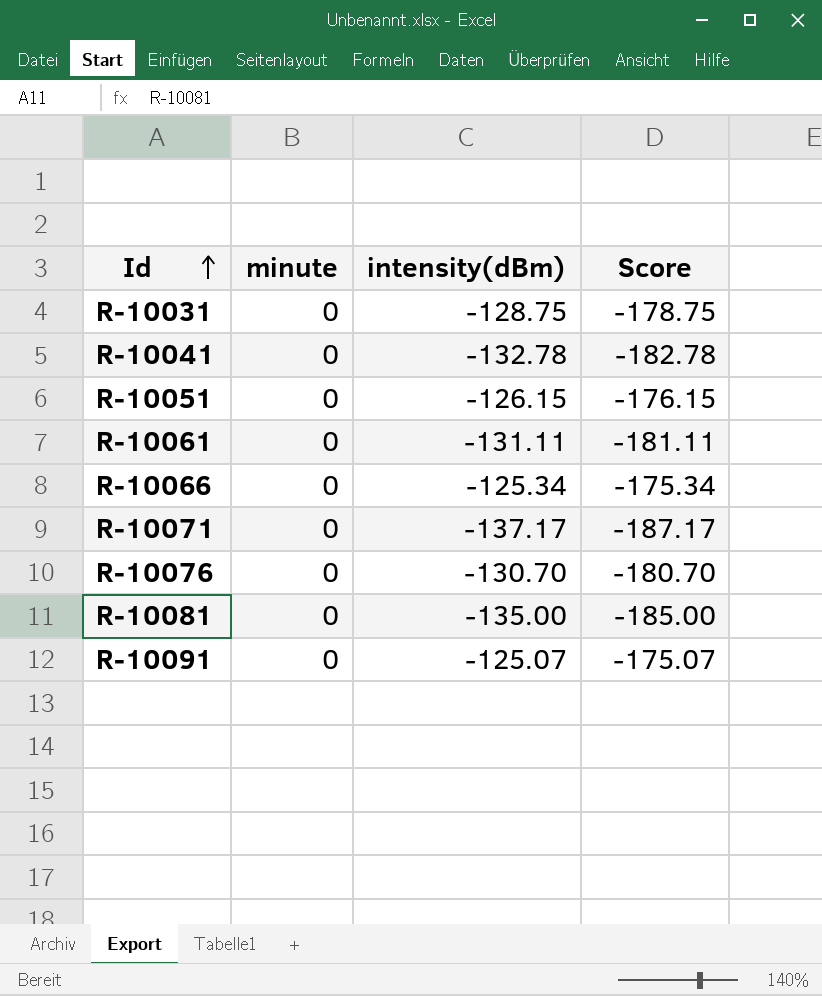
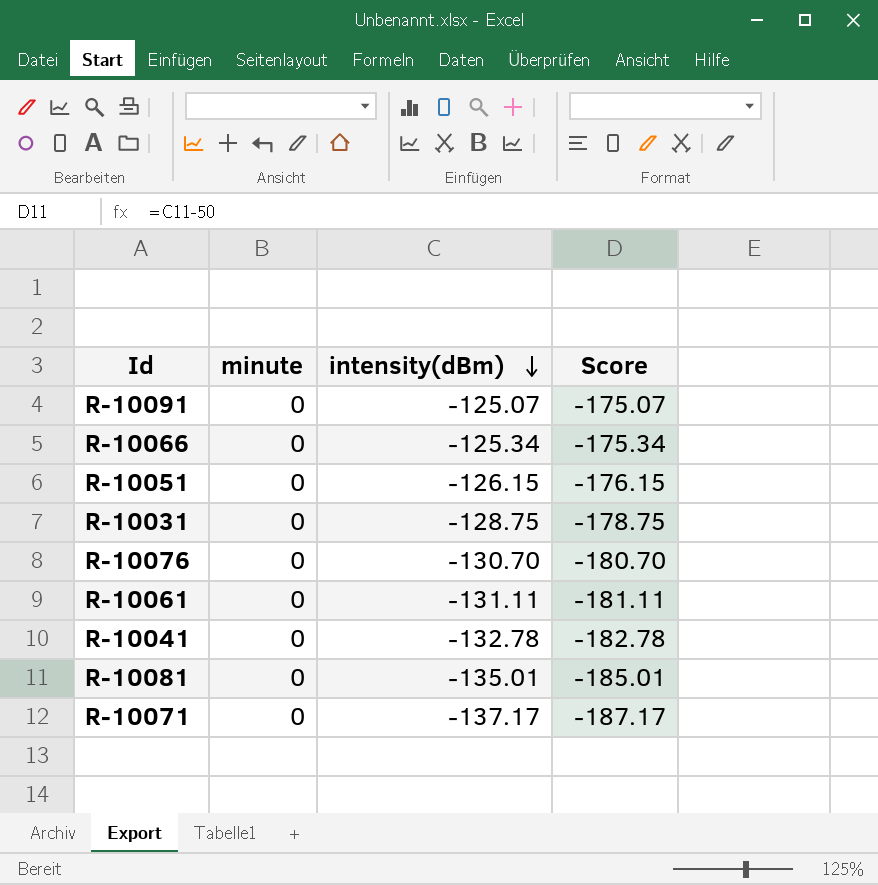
row order: Id ascending -> intensity(dBm) descending
R-10081 | intensity(dBm): -135.00 -> -135.01
R-10081 | Score: -185.00 -> -185.01

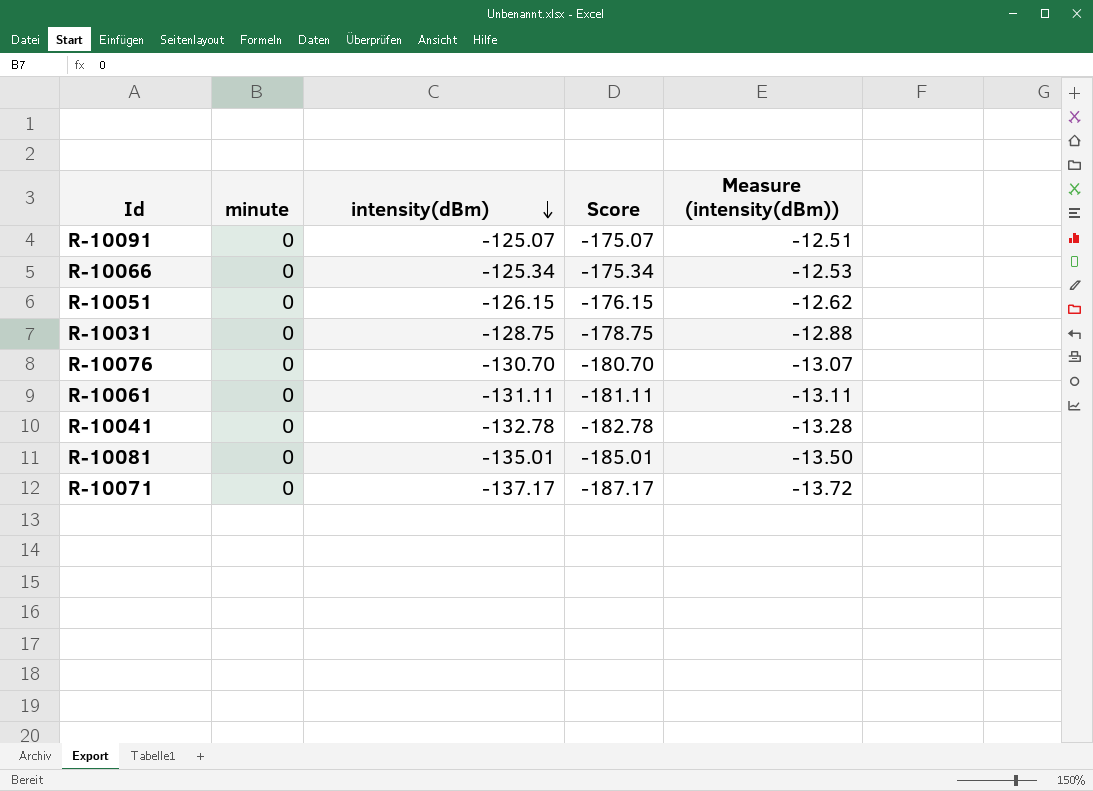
column Measure (intensity(dBm)) | formula: none -> [intensity(dBm)] * 0.1

